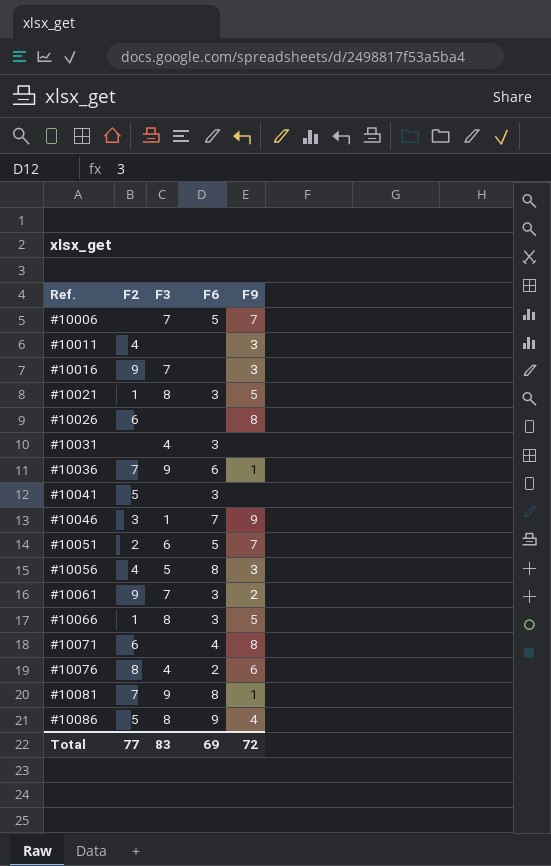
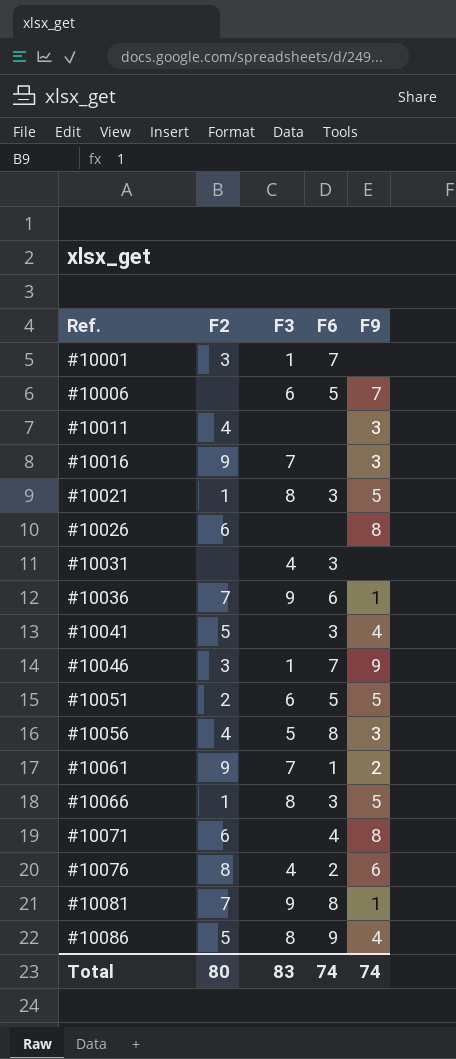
row #10001: none -> 3 | 1 | 7 | none
#10006 | F3: 7 -> 6
#10041 | F9: none -> 4
#10051 | F9: 7 -> 5
#10061 | F6: 3 -> 1
Total | F2: 77 -> 80
Total | F6: 69 -> 74
Total | F9: 72 -> 74

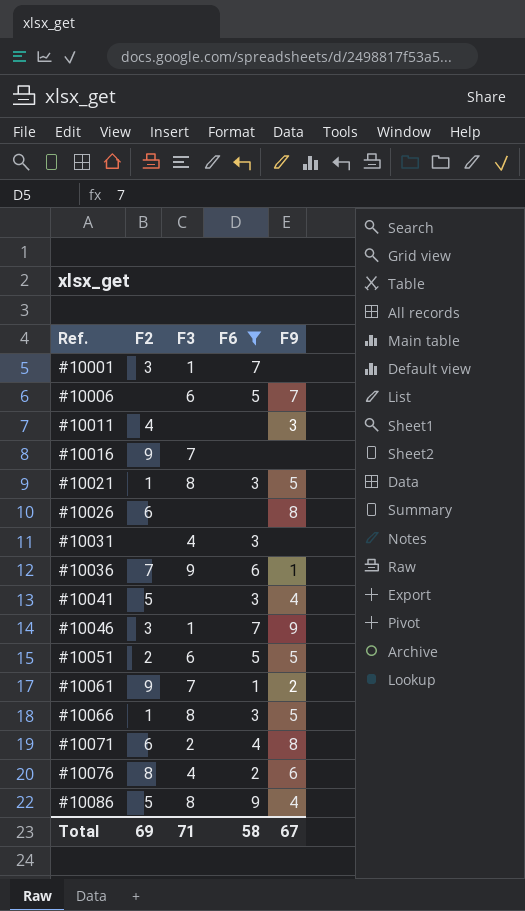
filter: none -> F6 != 8
#10016 | F9: 3 -> none
#10071 | F3: none -> 2
Total | F2: 80 -> 69
Total | F3: 83 -> 71
Total | F6: 74 -> 58
Total | F9: 74 -> 67

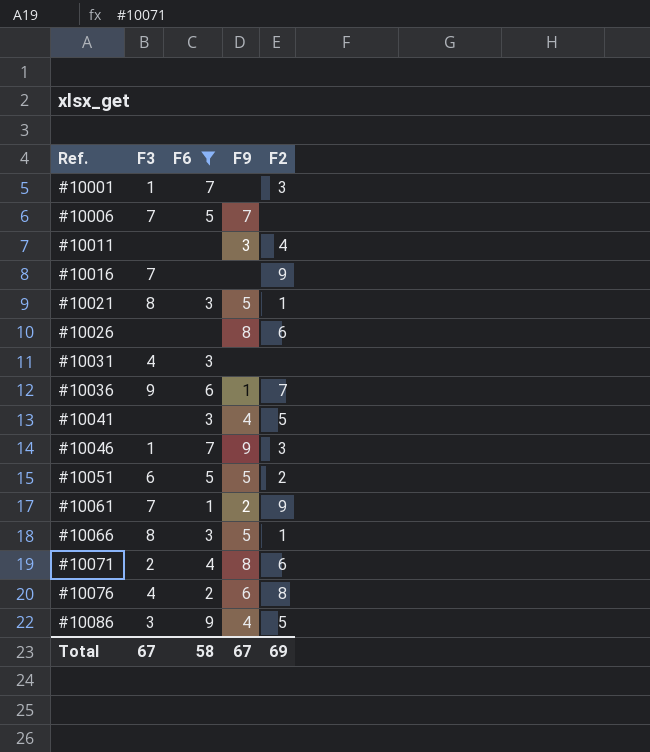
column F2 | position: 2 -> 5
#10006 | F3: 6 -> 7
#10086 | F3: 8 -> 3
Total | F3: 71 -> 67

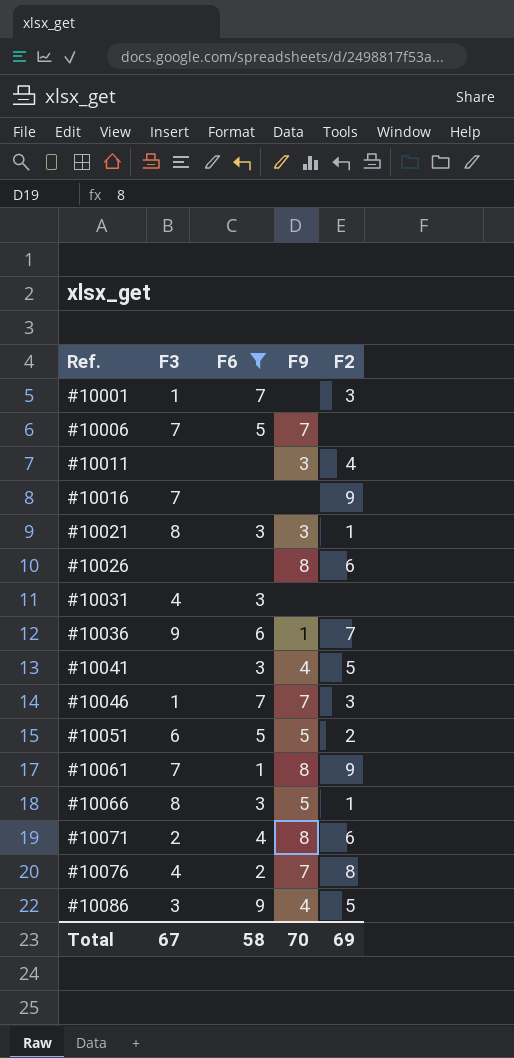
#10021 | F9: 5 -> 3
#10046 | F9: 9 -> 7
#10061 | F9: 2 -> 8
#10076 | F9: 6 -> 7
Total | F9: 67 -> 70

